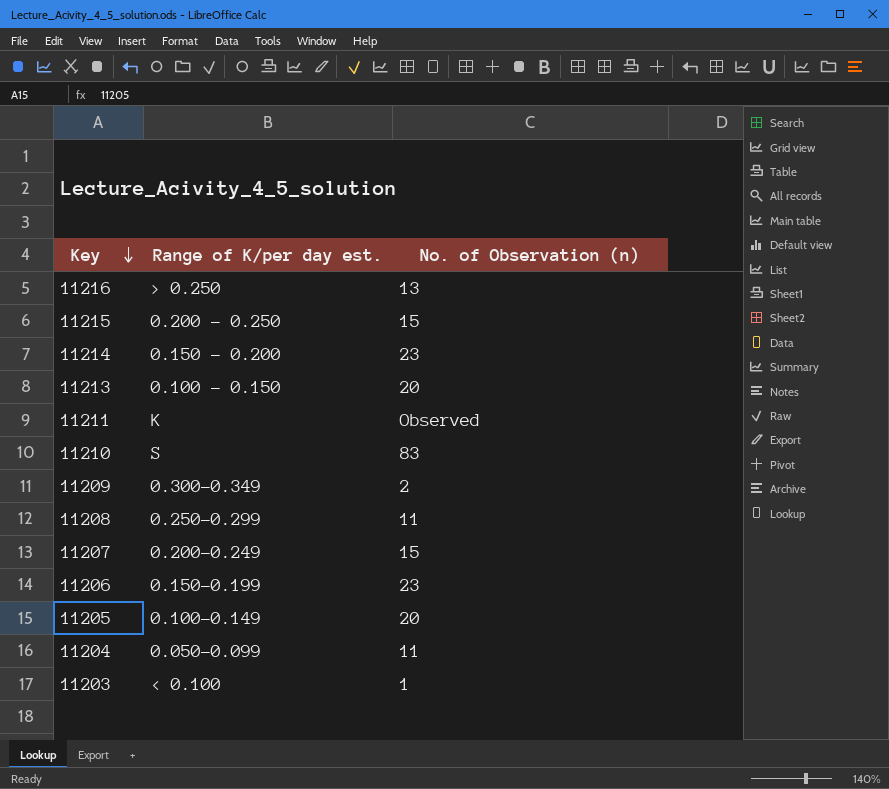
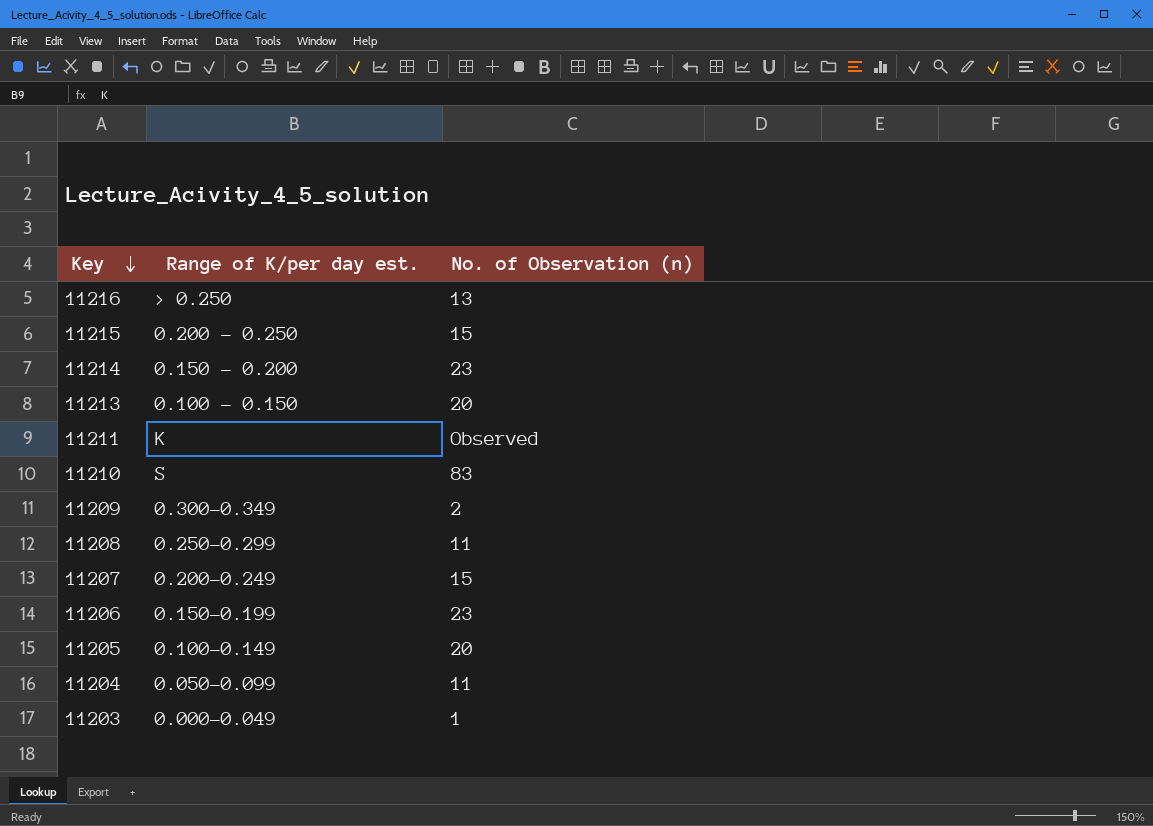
11203 | Range of K/per day est.: < 0.100 -> 0.000-0.049

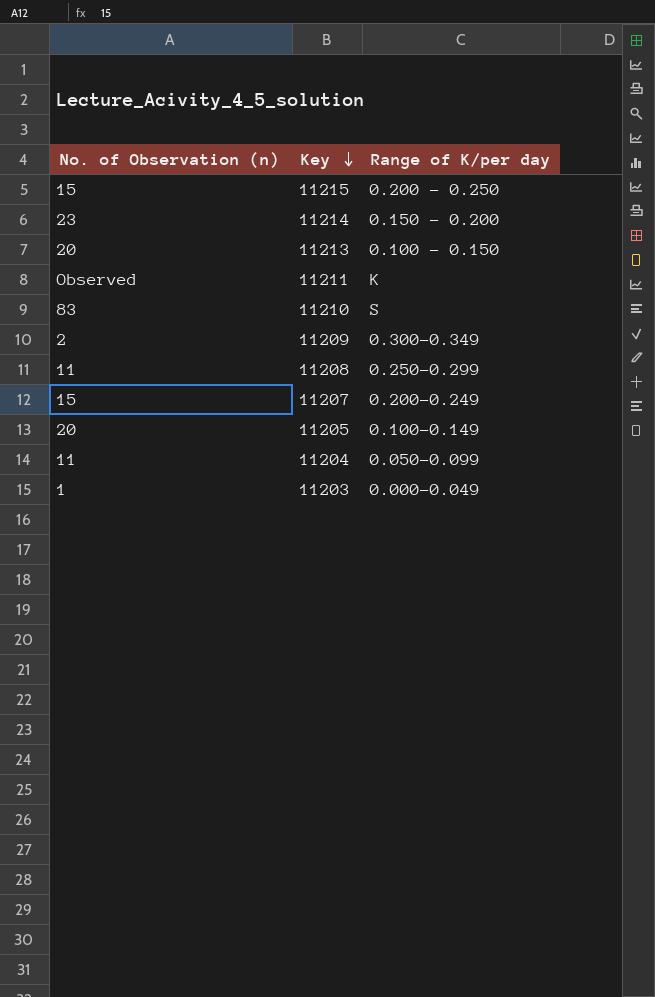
column No. of Observation (n) | position: 3 -> 1
column name: Range of K/per day est. -> Range of K/per day
row 11216: > 0.250 | 13 -> none
row 11206: 0.150-0.199 | 23 -> none

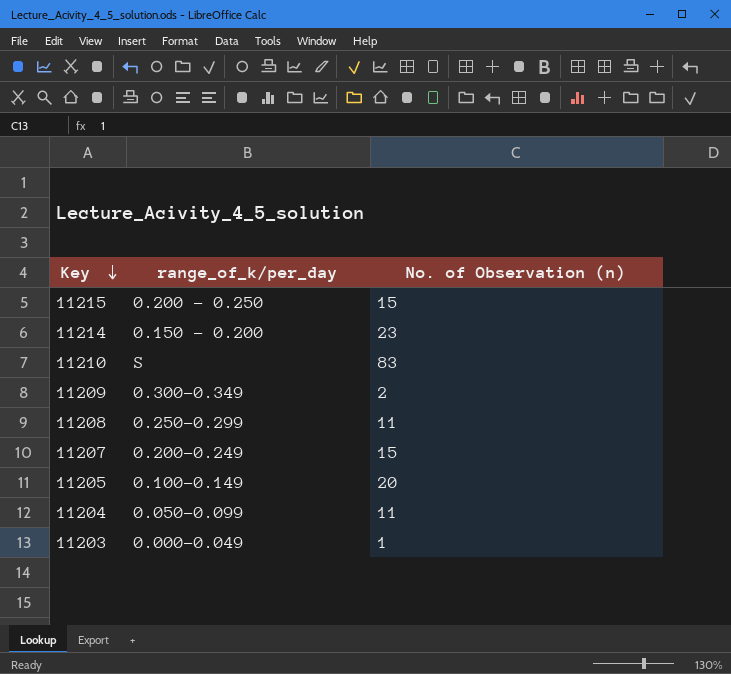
column name: Range of K/per day -> range_of_k/per_day
column No. of Observation (n) | position: 1 -> 3
row 11213: 20 | 0.100 – 0.150 -> none
row 11211: Observed | K -> none

